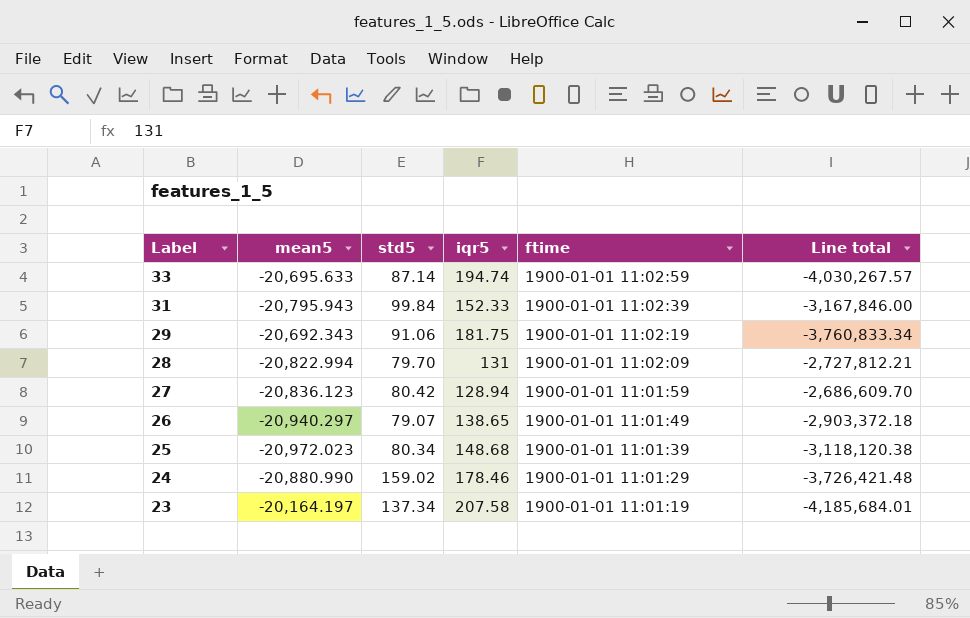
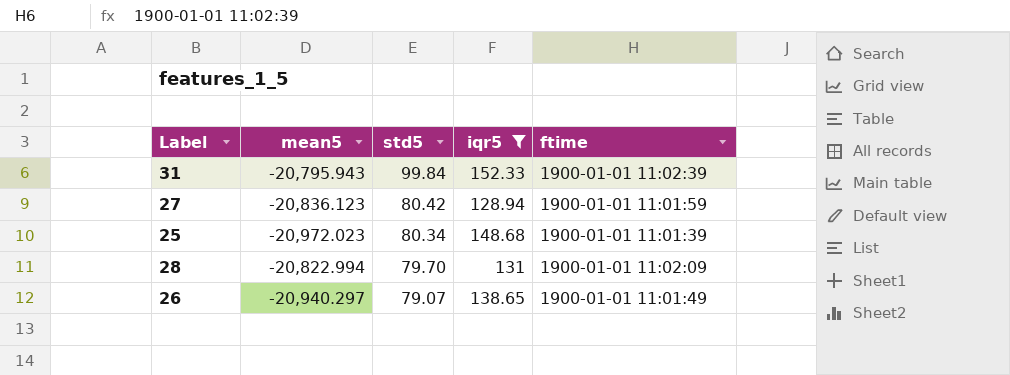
filter: none -> iqr5 <= 152.33
row order: Label descending -> std5 descending
column Line total | formula: [mean5] * [iqr5] -> none

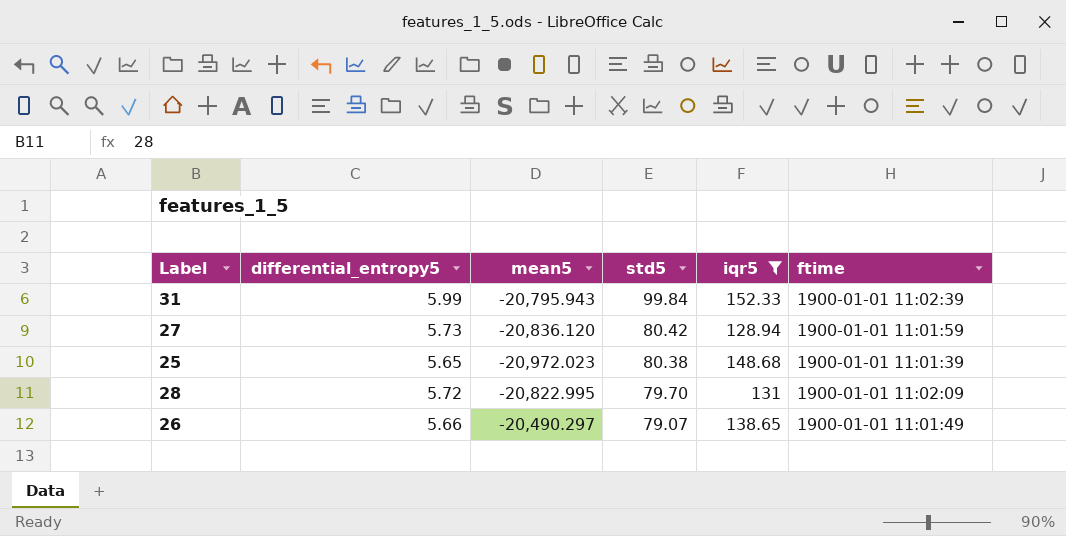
column differential_entropy5 | position: none -> 2
27 | mean5: -20,836.123 -> -20,836.120
25 | std5: 80.34 -> 80.38
28 | mean5: -20,822.994 -> -20,822.995
26 | mean5: -20,940.297 -> -20,490.297

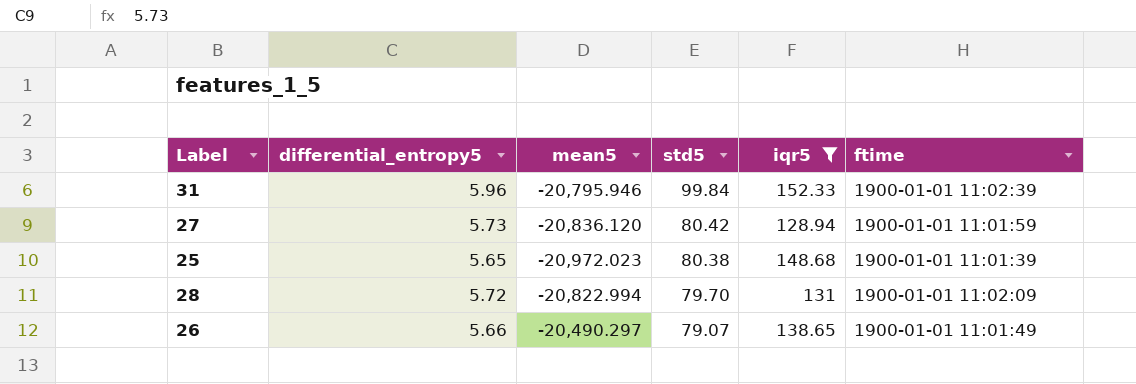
31 | differential_entropy5: 5.99 -> 5.96
31 | mean5: -20,795.943 -> -20,795.946
28 | mean5: -20,822.995 -> -20,822.994

